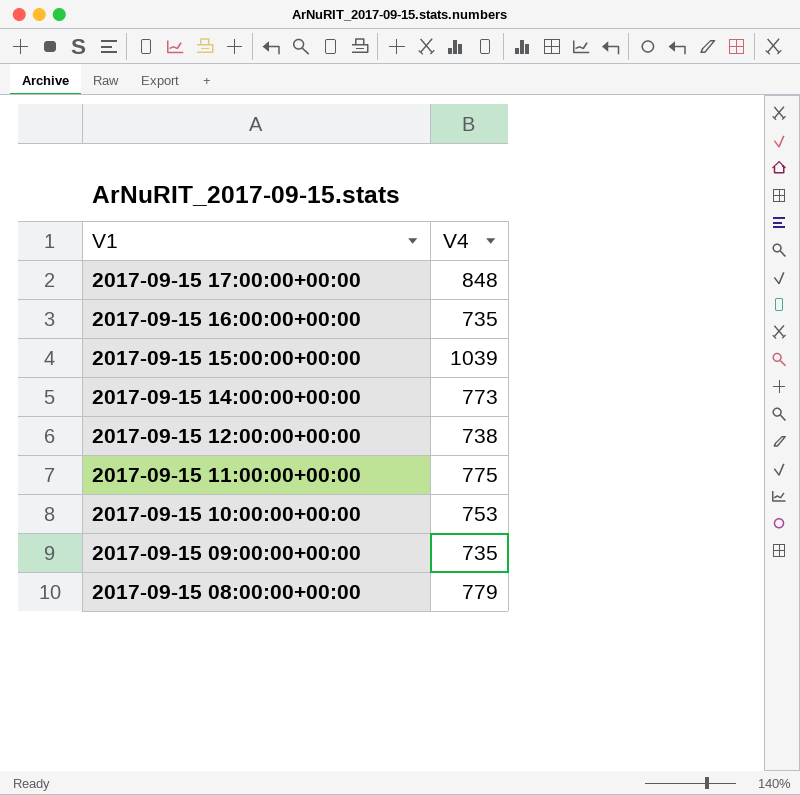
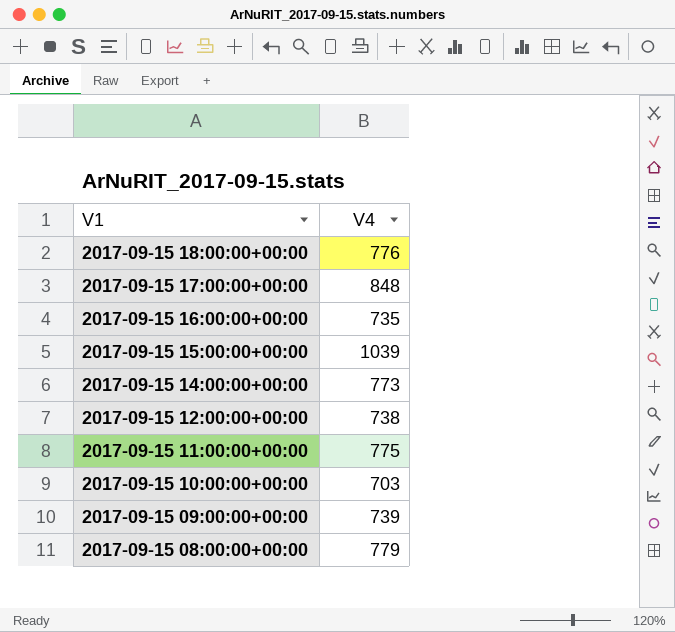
row 2017-09-15 18:00:00+00:00: none -> 776
2017-09-15 10:00:00+00:00 | V4: 753 -> 703
2017-09-15 09:00:00+00:00 | V4: 735 -> 739

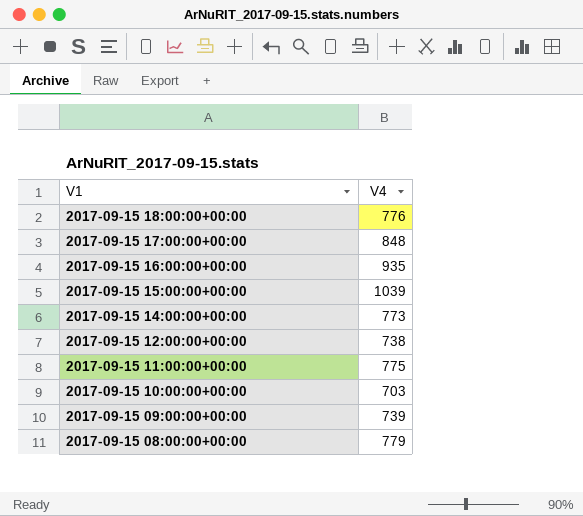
2017-09-15 16:00:00+00:00 | V4: 735 -> 935

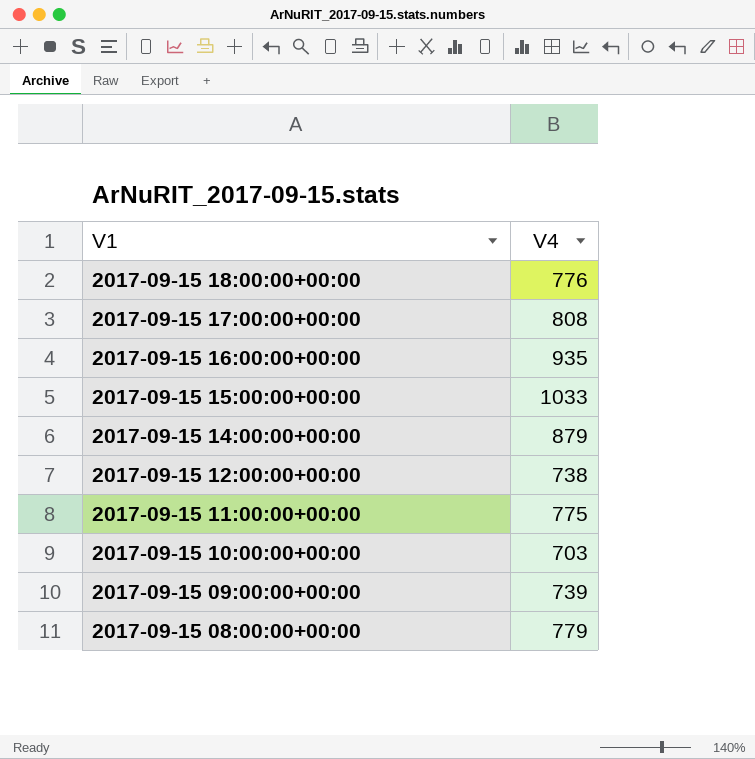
2017-09-15 17:00:00+00:00 | V4: 848 -> 808
2017-09-15 15:00:00+00:00 | V4: 1039 -> 1033
2017-09-15 14:00:00+00:00 | V4: 773 -> 879

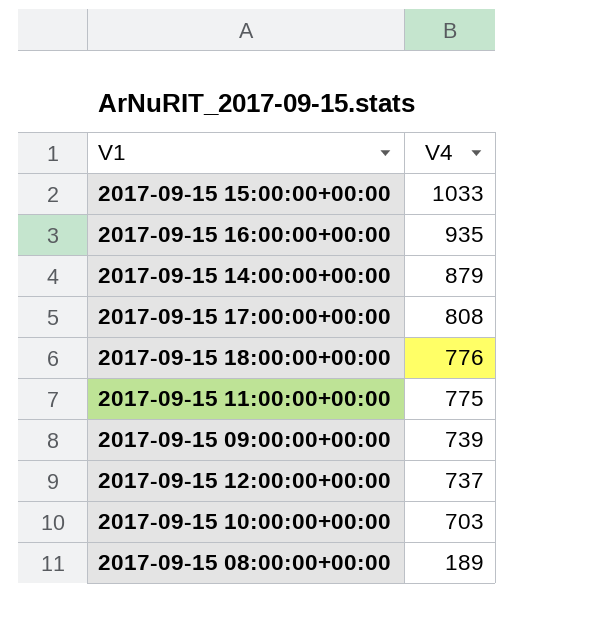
row order: V1 descending -> V4 descending
2017-09-15 12:00:00+00:00 | V4: 738 -> 737
2017-09-15 08:00:00+00:00 | V4: 779 -> 189

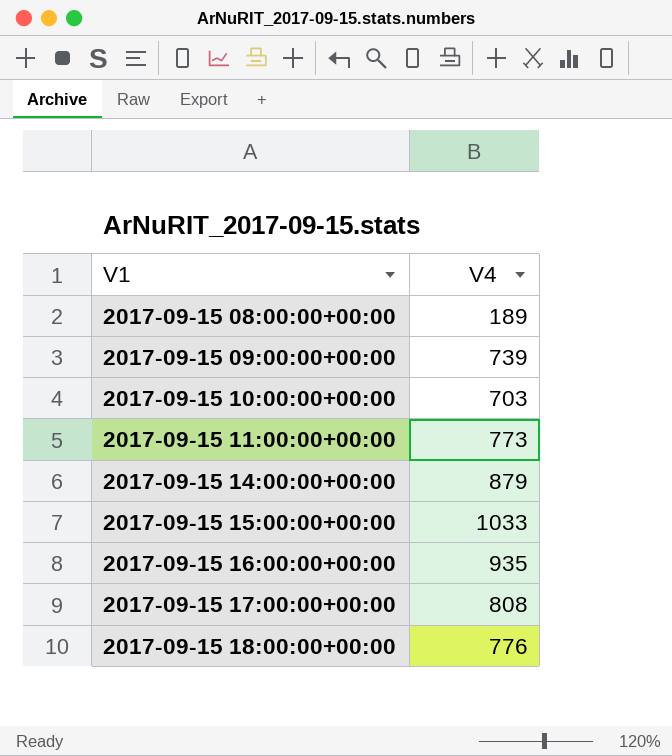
row order: V4 descending -> V1 ascending
row 2017-09-15 12:00:00+00:00: 737 -> none
2017-09-15 11:00:00+00:00 | V4: 775 -> 773

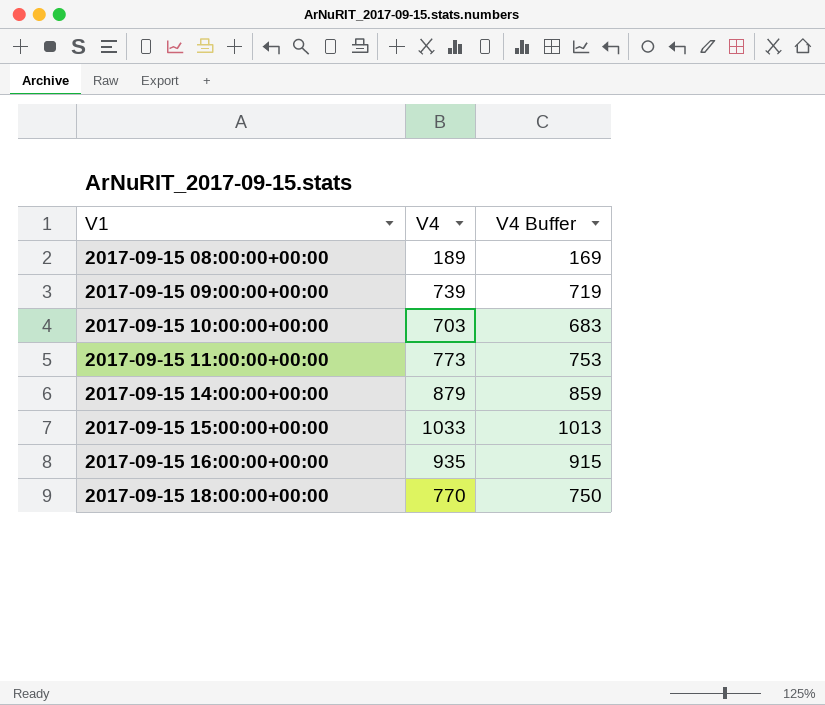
column V4 Buffer | formula: none -> [V4] - 20
row 2017-09-15 17:00:00+00:00: 808 -> none
2017-09-15 18:00:00+00:00 | V4: 776 -> 770

